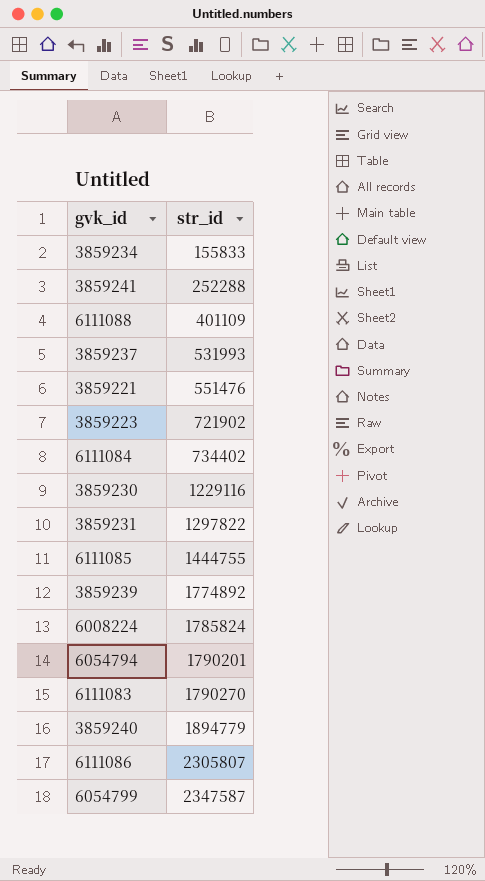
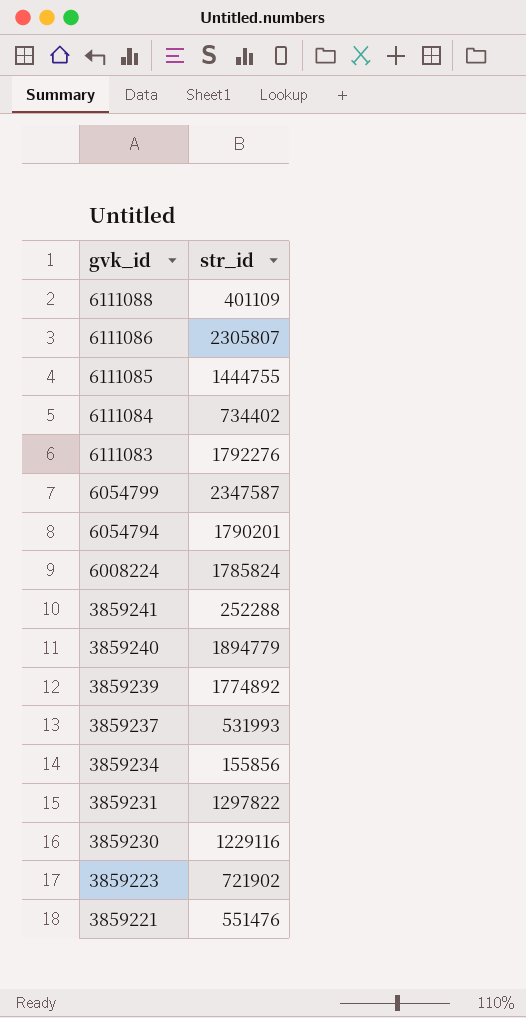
row order: str_id ascending -> gvk_id descending
6111083 | str_id: 1790270 -> 1792276
3859234 | str_id: 155833 -> 155856

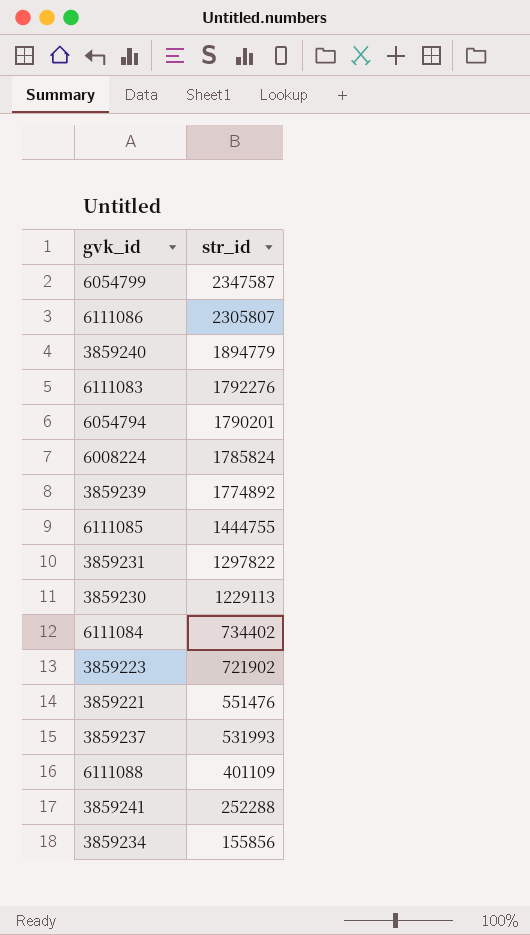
row order: gvk_id descending -> str_id descending
3859230 | str_id: 1229116 -> 1229113

